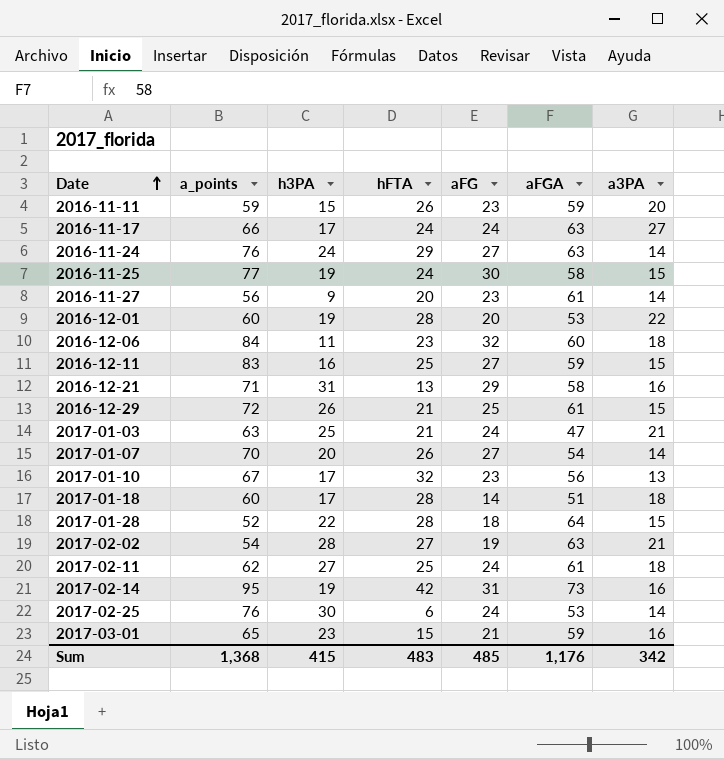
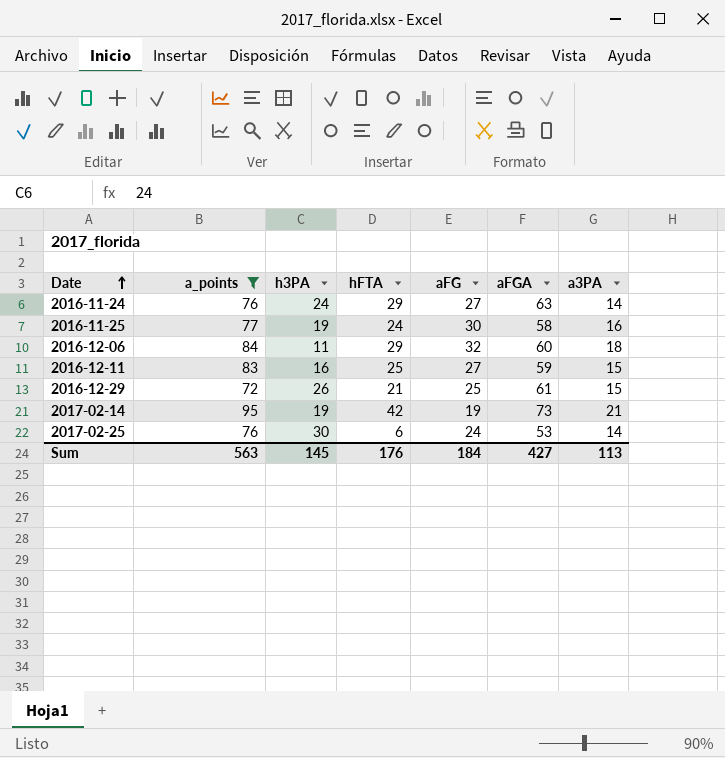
filter: none -> a_points >= 72
2016-11-25 | a3PA: 15 -> 16
2016-12-06 | hFTA: 23 -> 29
2017-02-14 | aFG: 31 -> 19
2017-02-14 | a3PA: 16 -> 21
Sum | a_points: 1,368 -> 563
Sum | h3PA: 415 -> 145
Sum | hFTA: 483 -> 176
Sum | aFG: 485 -> 184
Sum | aFGA: 1,176 -> 427
Sum | a3PA: 342 -> 113

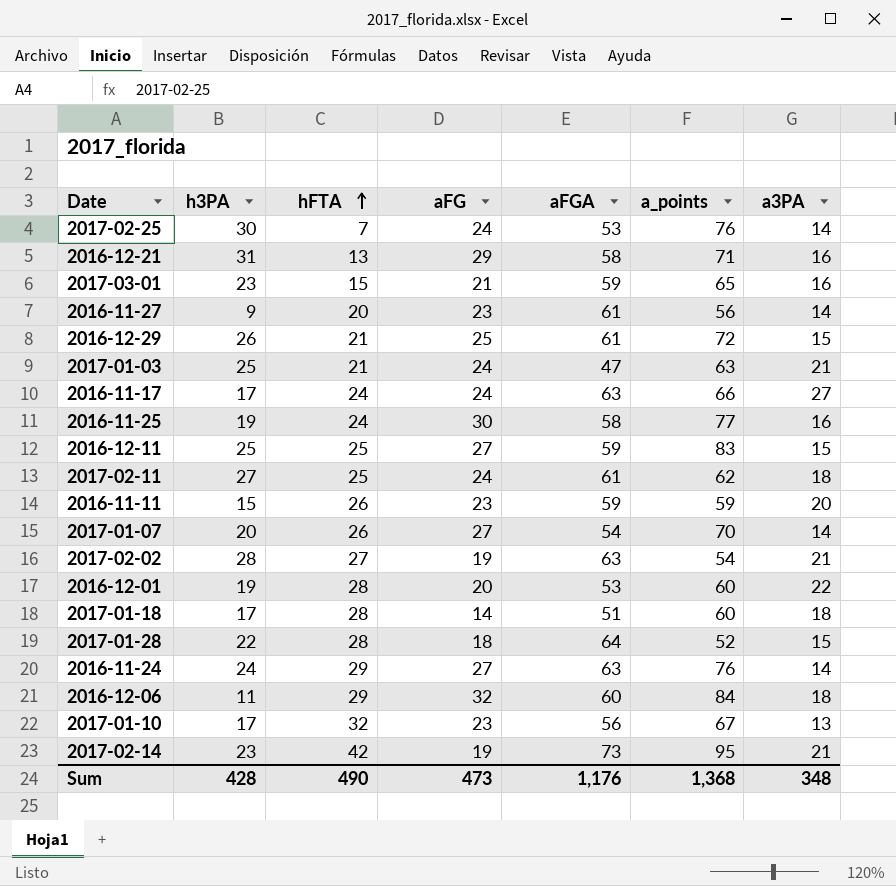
filter: a_points >= 72 -> none
row order: Date ascending -> hFTA ascending
column a_points | position: 2 -> 6
2017-02-25 | hFTA: 6 -> 7
2016-12-11 | h3PA: 16 -> 25
2017-02-14 | h3PA: 19 -> 23
Sum | h3PA: 145 -> 428
Sum | hFTA: 176 -> 490
Sum | aFG: 184 -> 473
Sum | aFGA: 427 -> 1,176
Sum | a_points: 563 -> 1,368
Sum | a3PA: 113 -> 348

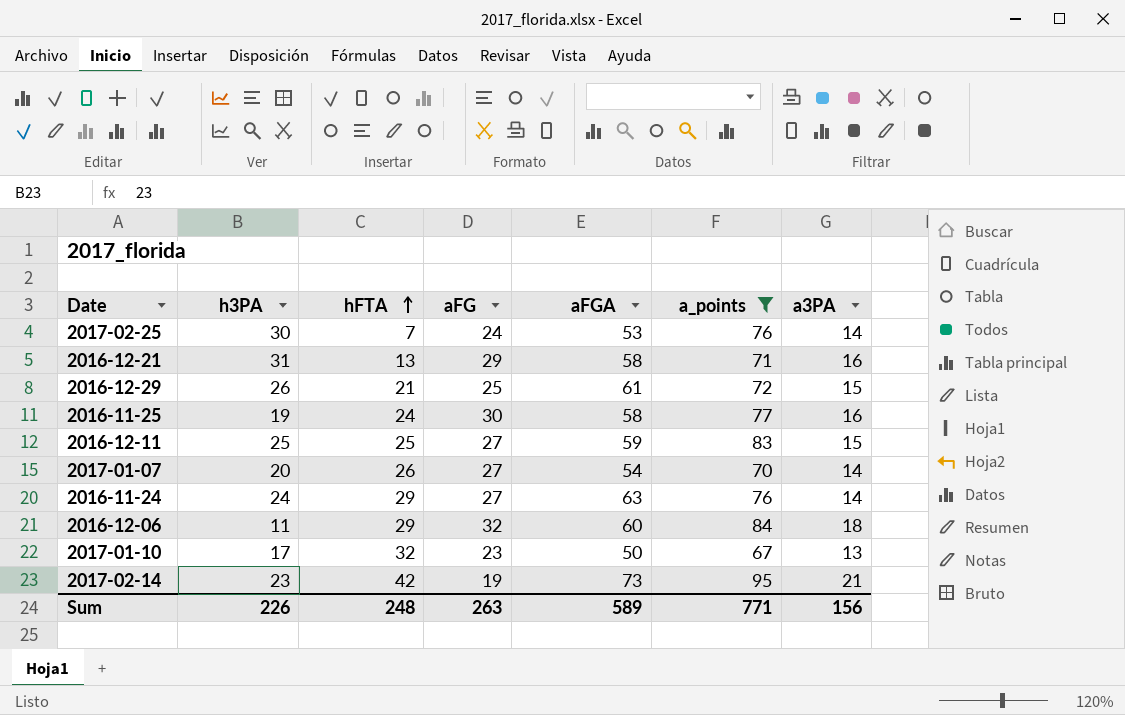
filter: none -> a_points >= 67
2017-01-10 | aFGA: 56 -> 50
Sum | h3PA: 428 -> 226
Sum | hFTA: 490 -> 248
Sum | aFG: 473 -> 263
Sum | aFGA: 1,176 -> 589
Sum | a_points: 1,368 -> 771
Sum | a3PA: 348 -> 156

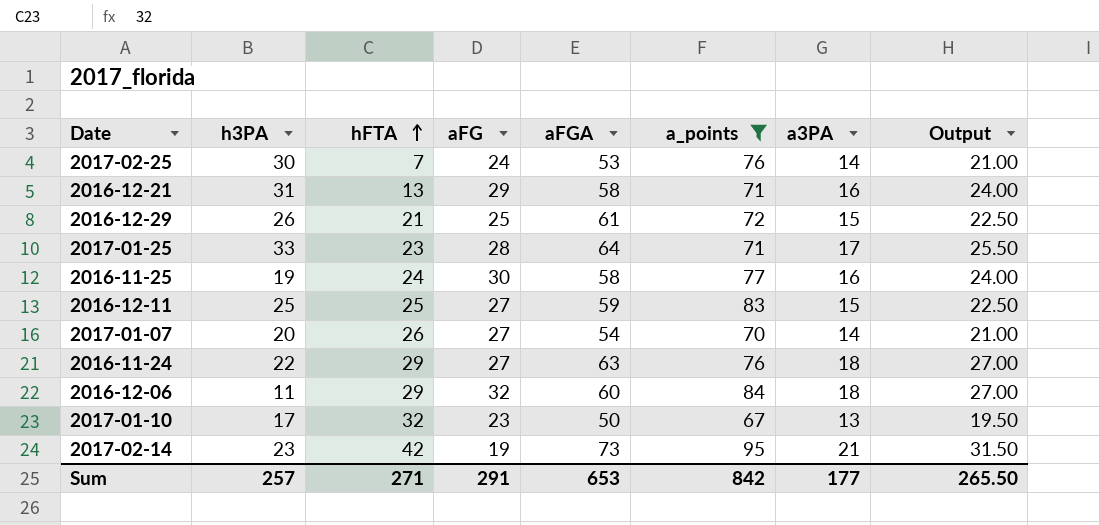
column Output | formula: none -> [a3PA] * 1.5
row 2017-01-25: none -> 33 | 23 | 28 | 64 | 71 | 17 | 25.50
2016-11-24 | h3PA: 24 -> 22
2016-11-24 | a3PA: 14 -> 18
Sum | h3PA: 226 -> 257
Sum | hFTA: 248 -> 271
Sum | aFG: 263 -> 291
Sum | aFGA: 589 -> 653
Sum | a_points: 771 -> 842
Sum | a3PA: 156 -> 177

